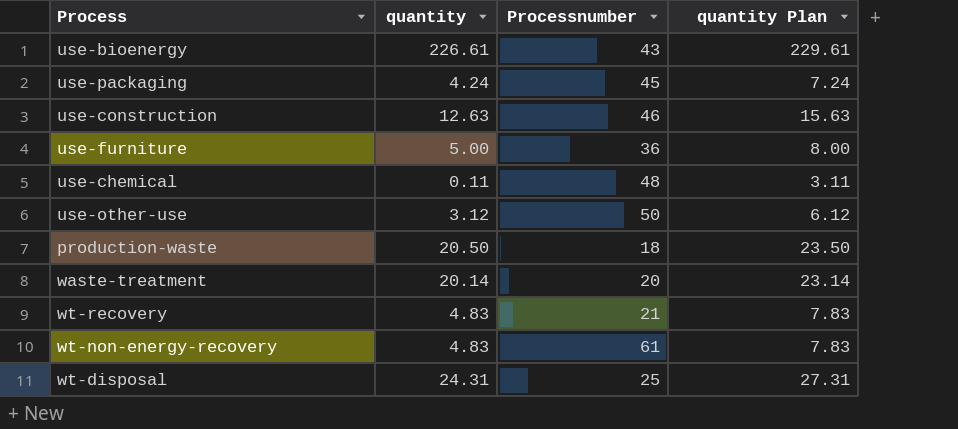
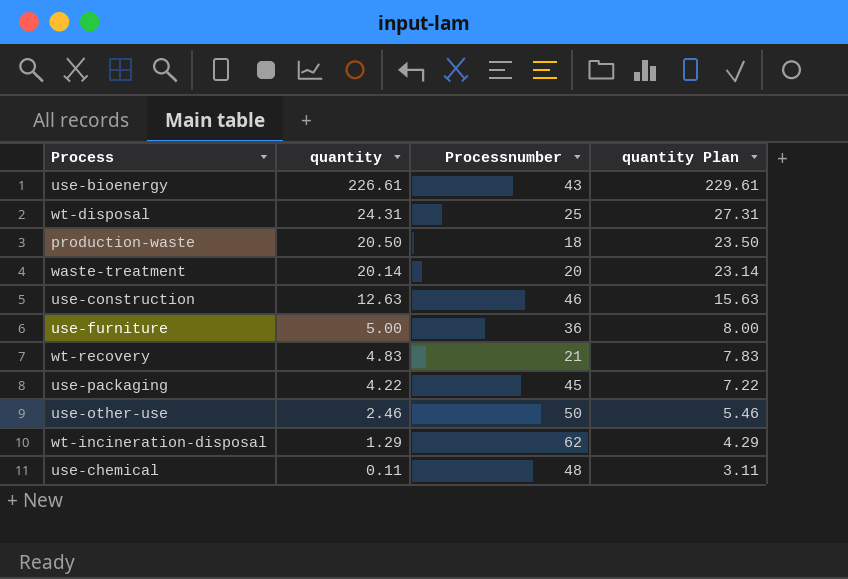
row order: none -> quantity descending
row wt-non-energy-recovery: 4.83 | 61 | 7.83 -> none
use-packaging | quantity: 4.24 -> 4.22
use-packaging | quantity Plan: 7.24 -> 7.22
use-other-use | quantity: 3.12 -> 2.46
use-other-use | quantity Plan: 6.12 -> 5.46
row wt-incineration-disposal: none -> 1.29 | 62 | 4.29

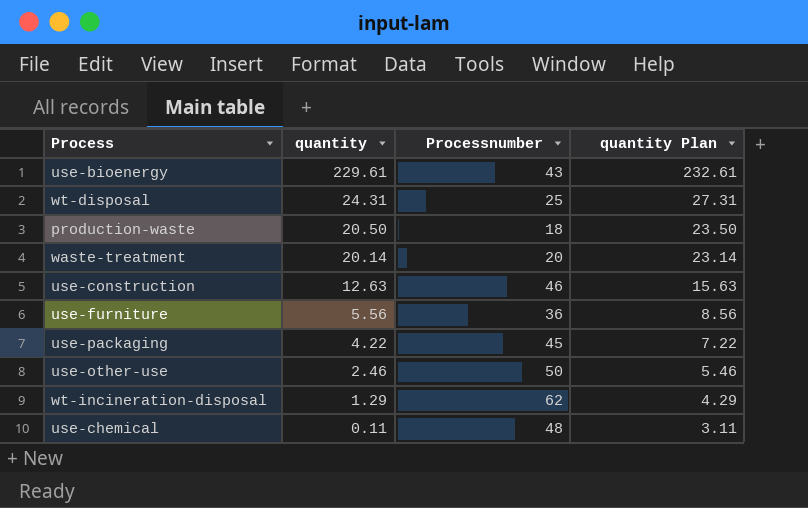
row wt-recovery: 4.83 | 21 | 7.83 -> none
use-bioenergy | quantity: 226.61 -> 229.61
use-bioenergy | quantity Plan: 229.61 -> 232.61
use-furniture | quantity: 5.00 -> 5.56
use-furniture | quantity Plan: 8.00 -> 8.56

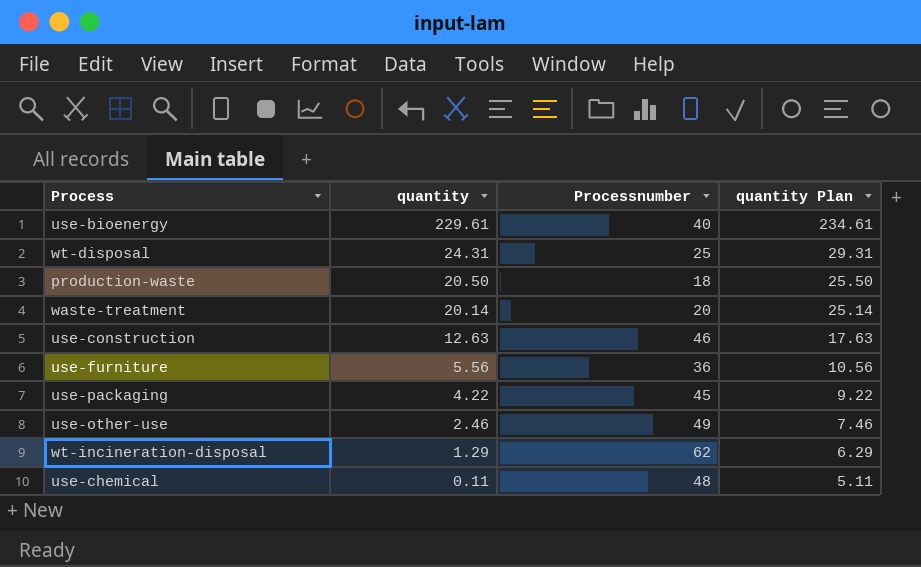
column quantity Plan | formula: [quantity] + 3 -> [quantity] + 5
use-bioenergy | Processnumber: 43 -> 40
use-other-use | Processnumber: 50 -> 49

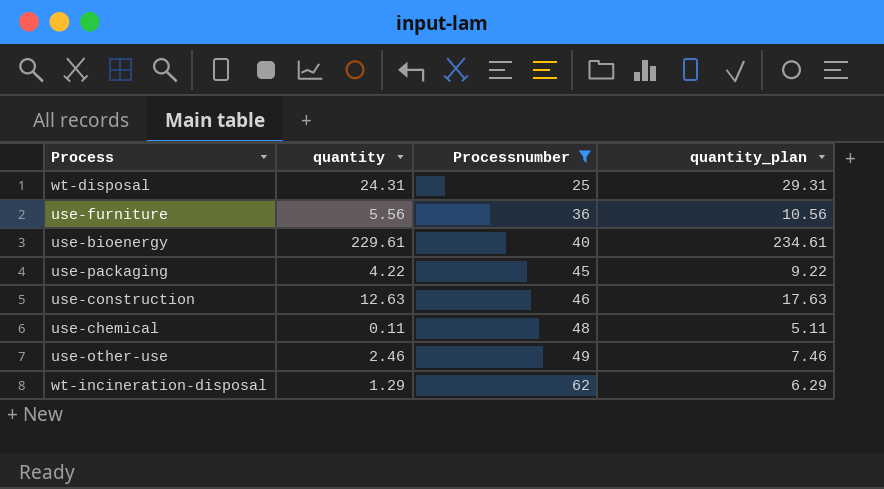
filter: none -> Processnumber >= 25
row order: quantity descending -> Processnumber ascending
column name: quantity Plan -> quantity_plan

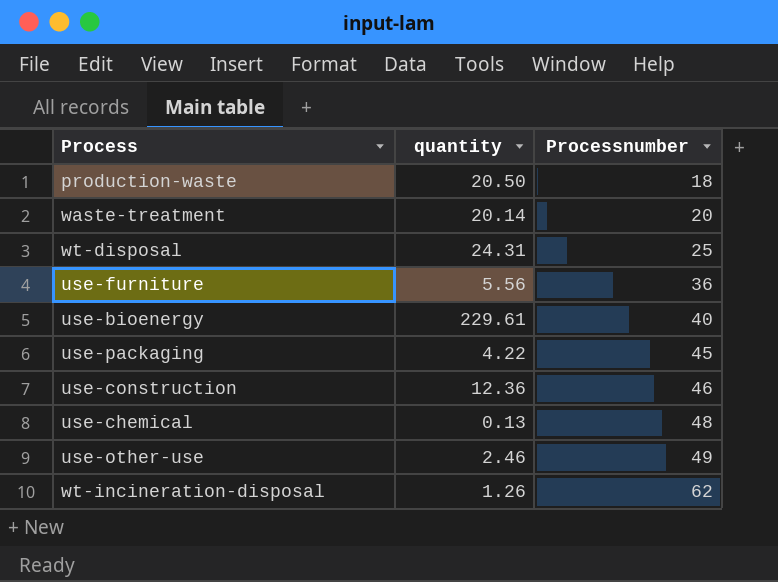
filter: Processnumber >= 25 -> none
column quantity_plan | formula: [quantity] + 5 -> none
use-construction | quantity: 12.63 -> 12.36
use-chemical | quantity: 0.11 -> 0.13
wt-incineration-disposal | quantity: 1.29 -> 1.26

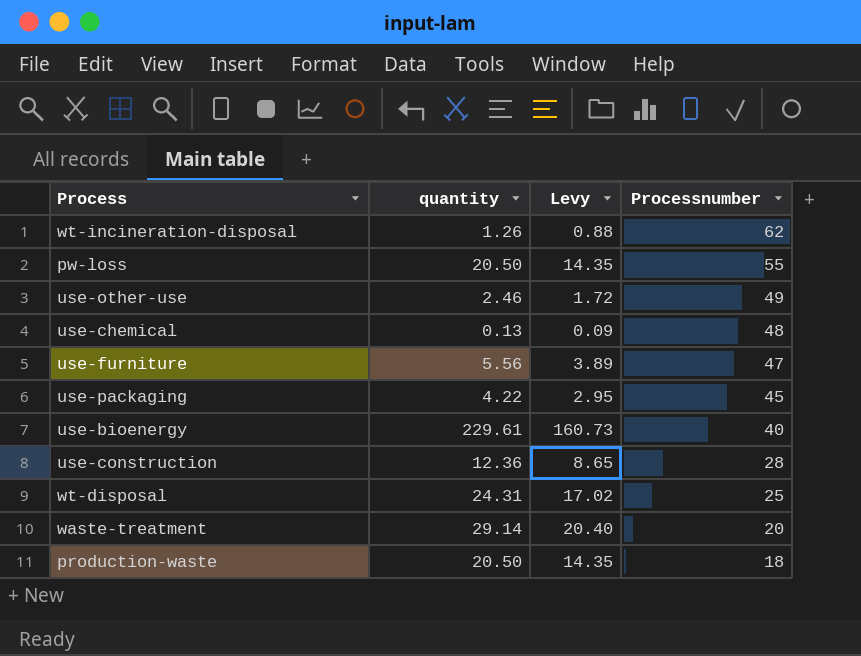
row order: Processnumber ascending -> Processnumber descending
column Levy | formula: none -> [quantity] * 0.7
row pw-loss: none -> 20.50 | 14.35 | 55
use-furniture | Processnumber: 36 -> 47
use-construction | Processnumber: 46 -> 28
waste-treatment | quantity: 20.14 -> 29.14

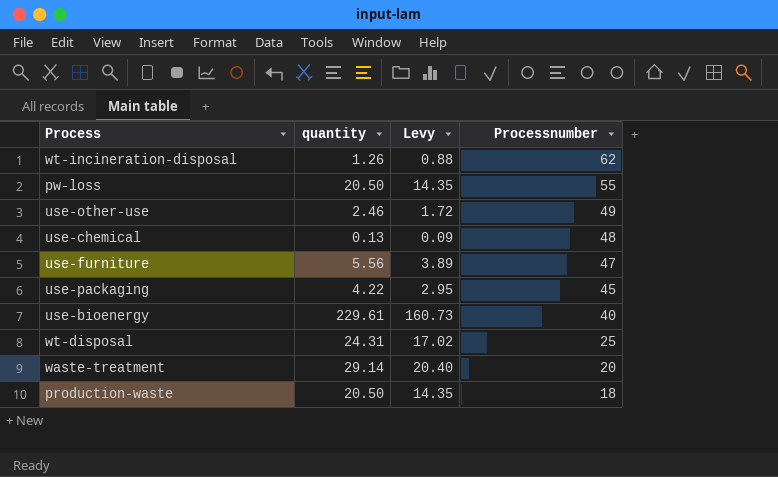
row use-construction: 12.36 | 8.65 | 28 -> none

